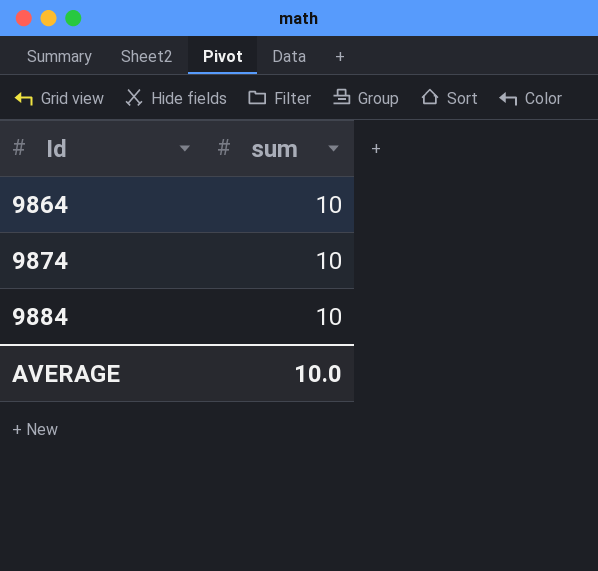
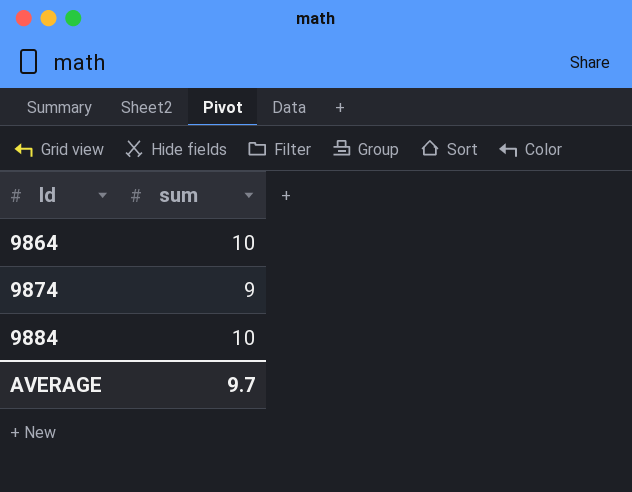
9874 | sum: 10 -> 9
AVERAGE | sum: 10.0 -> 9.7

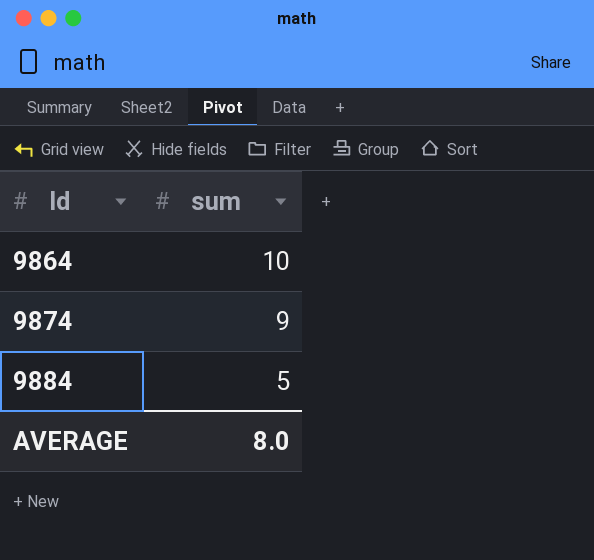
9884 | sum: 10 -> 5
AVERAGE | sum: 9.7 -> 8.0

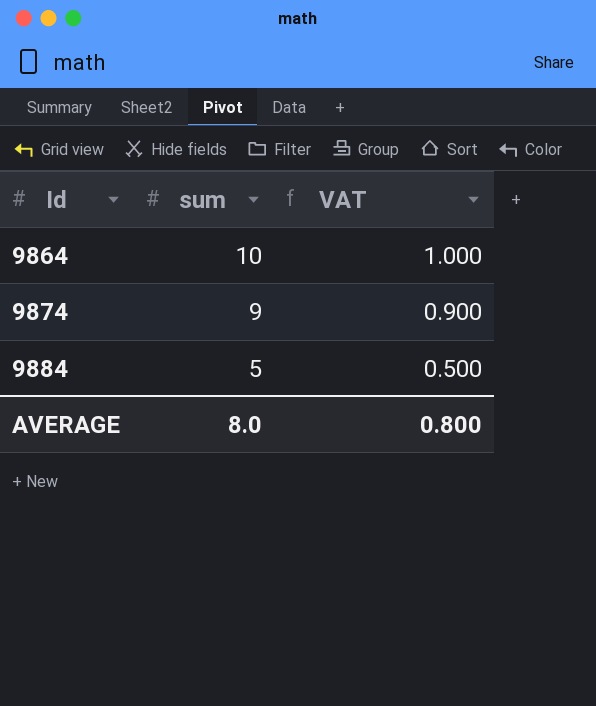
column VAT | formula: none -> [sum] * 0.1

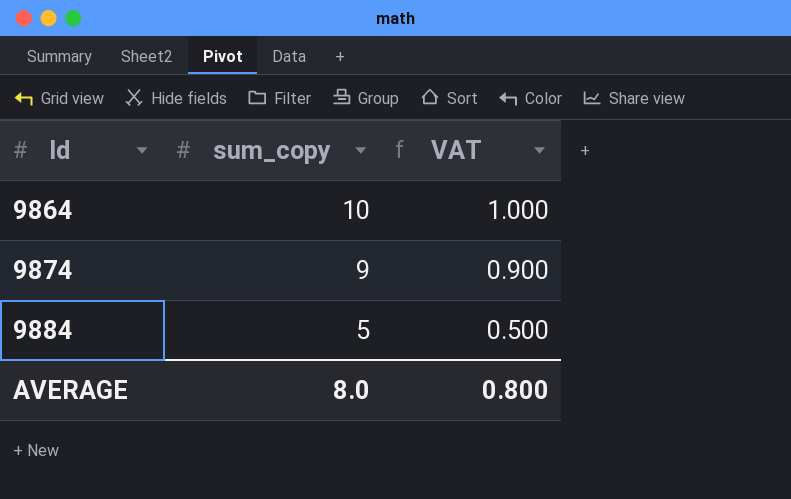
column name: sum -> sum_copy

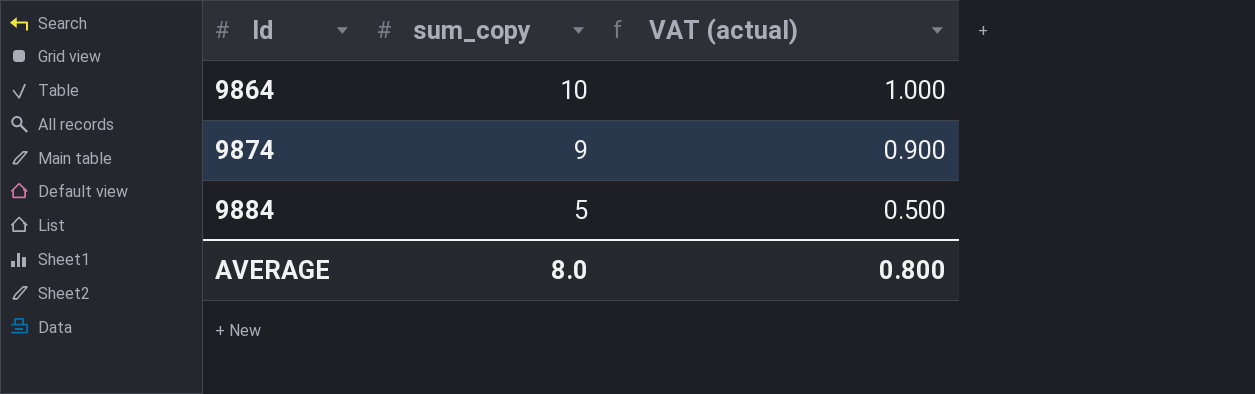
column name: VAT -> VAT (actual)

